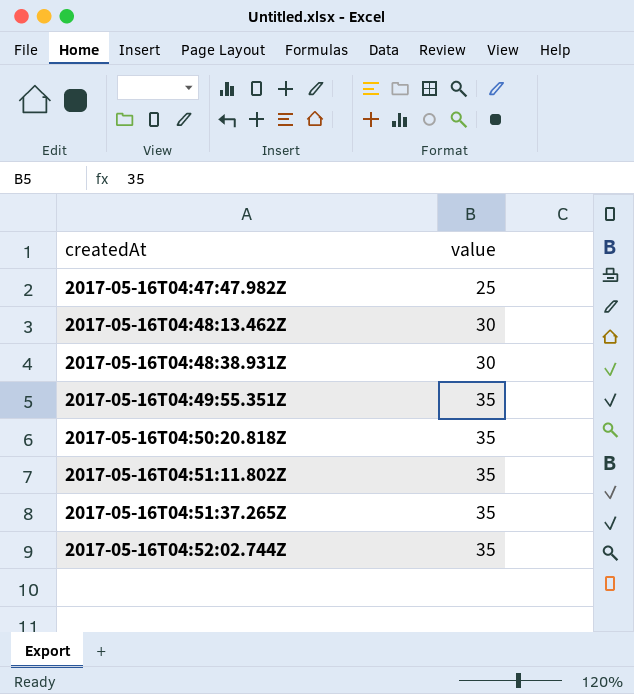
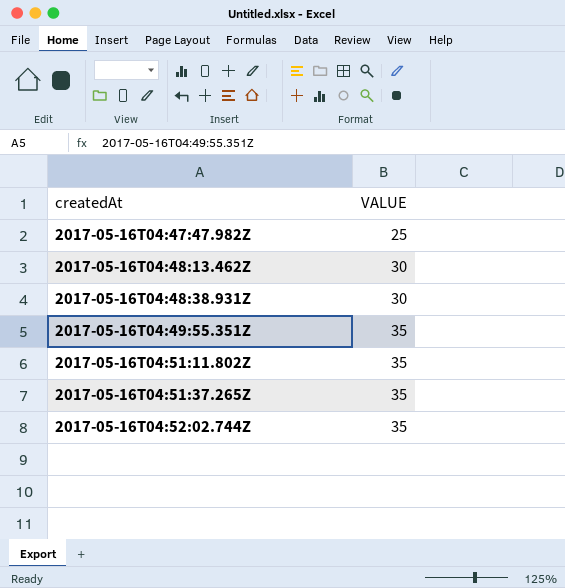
column name: value -> VALUE
row 2017-05-16T04:50:20.818Z: 35 -> none

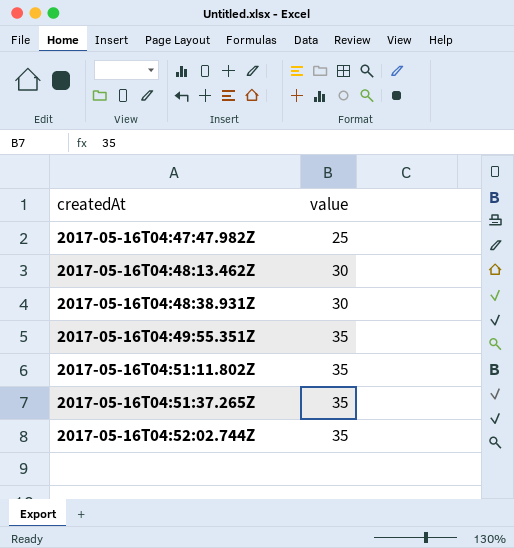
column name: VALUE -> value

